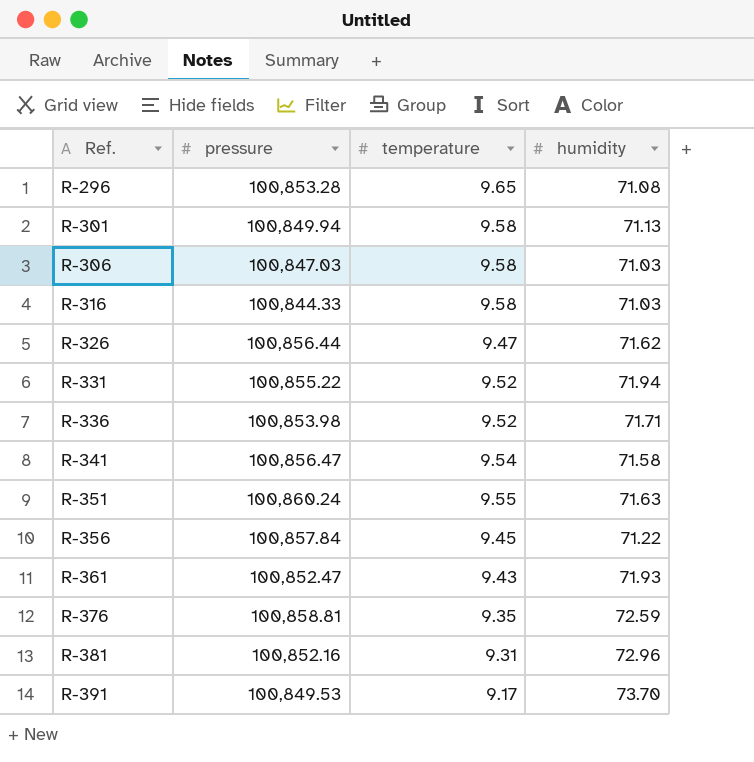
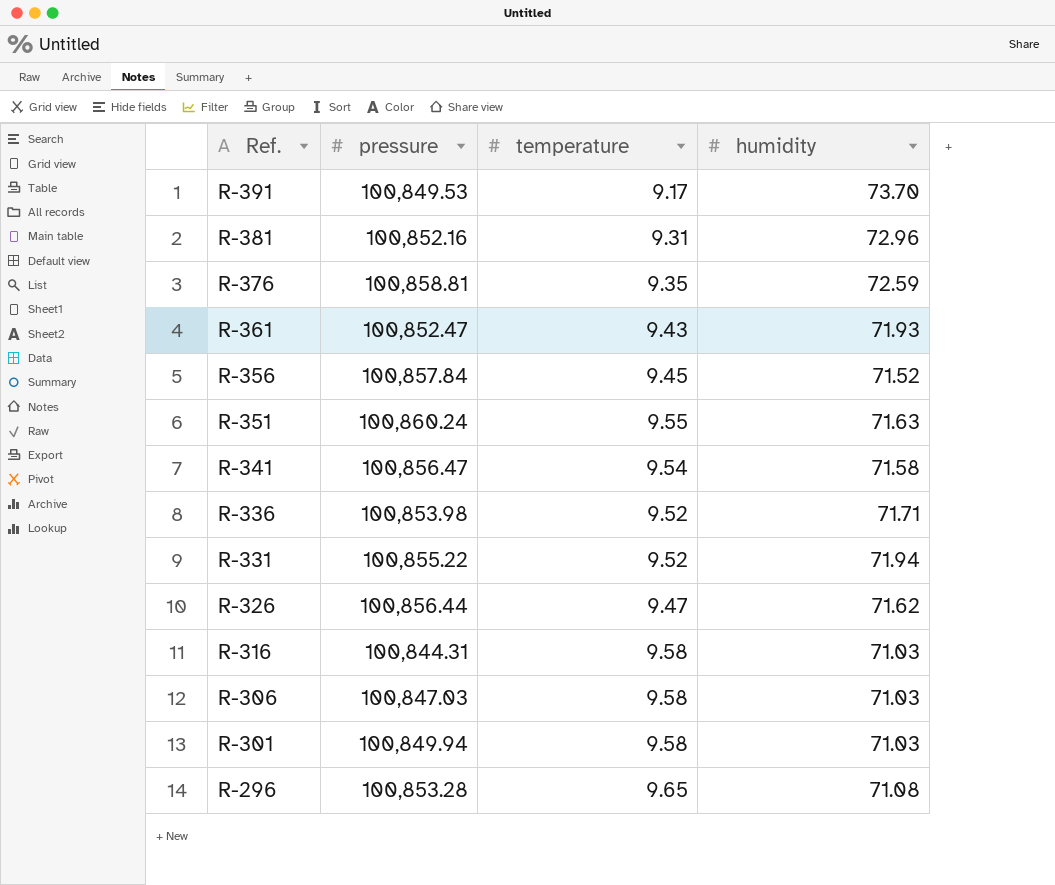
row order: Ref. ascending -> Ref. descending
R-356 | humidity: 71.22 -> 71.52
R-316 | pressure: 100,844.33 -> 100,844.31
R-301 | humidity: 71.13 -> 71.03

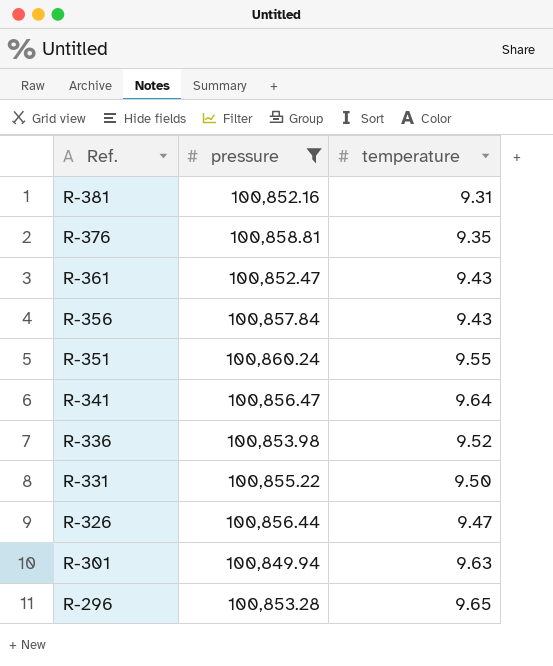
filter: none -> pressure >= 100,849.94
column humidity | position: 4 -> none
R-356 | temperature: 9.45 -> 9.43
R-341 | temperature: 9.54 -> 9.64
R-331 | temperature: 9.52 -> 9.50
R-301 | temperature: 9.58 -> 9.63

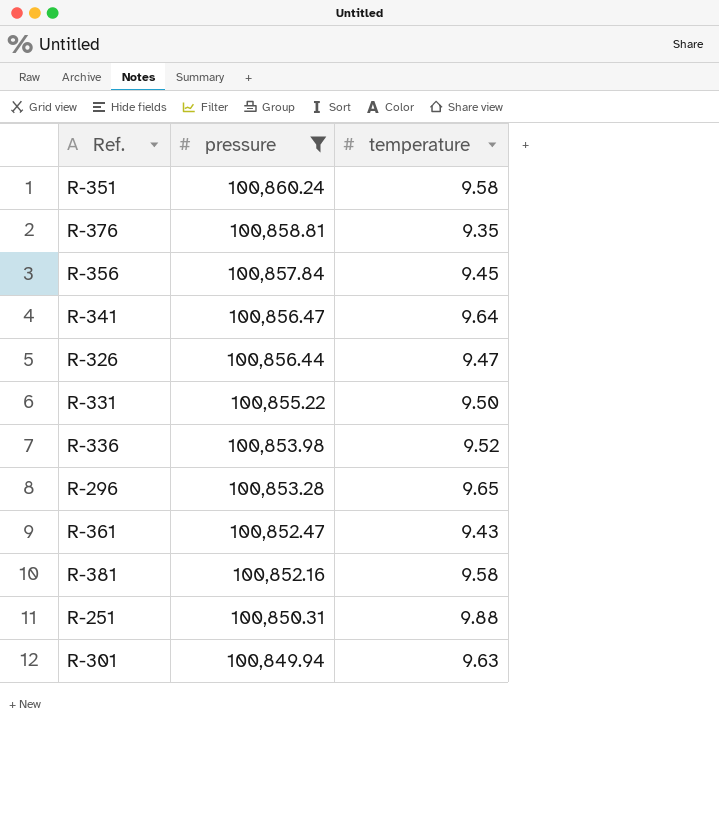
row order: Ref. descending -> pressure descending
R-351 | temperature: 9.55 -> 9.58
R-356 | temperature: 9.43 -> 9.45
R-381 | temperature: 9.31 -> 9.58
row R-251: none -> 100,850.31 | 9.88

